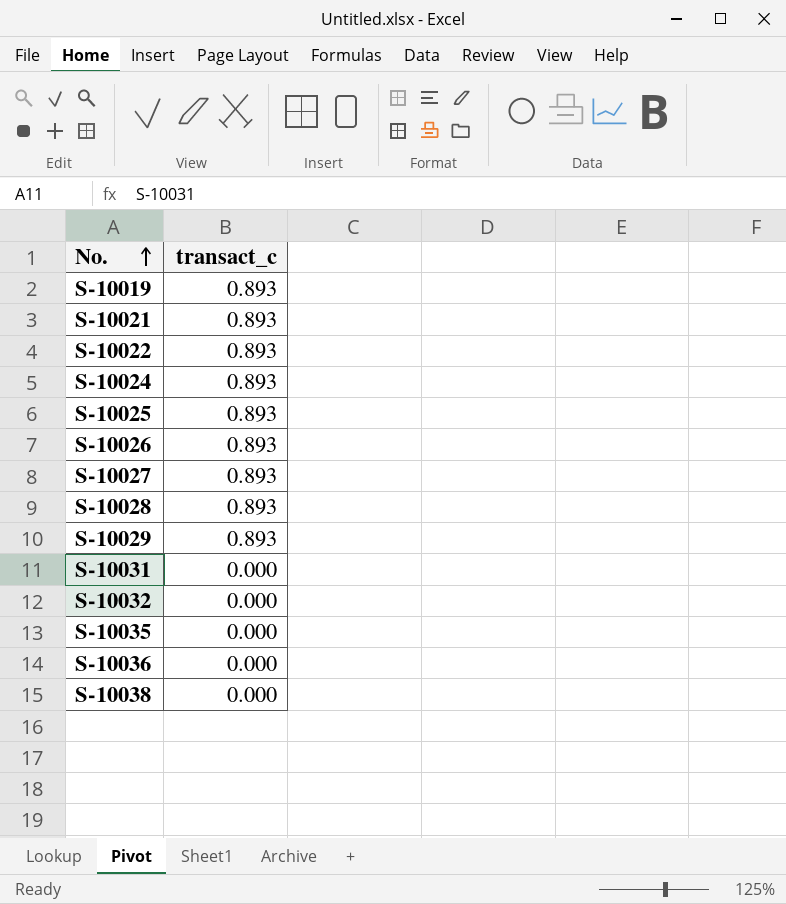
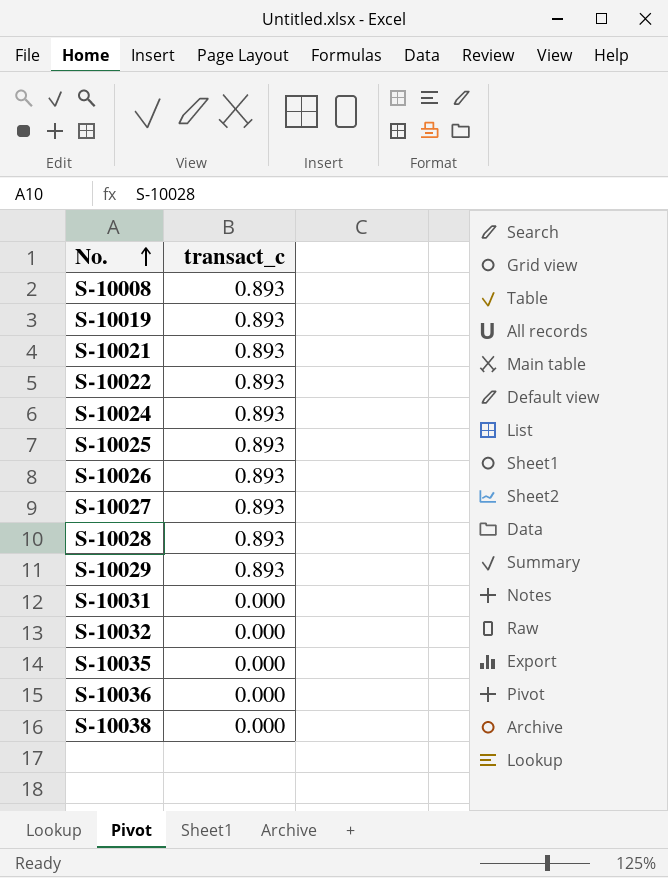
row S-10008: none -> 0.893

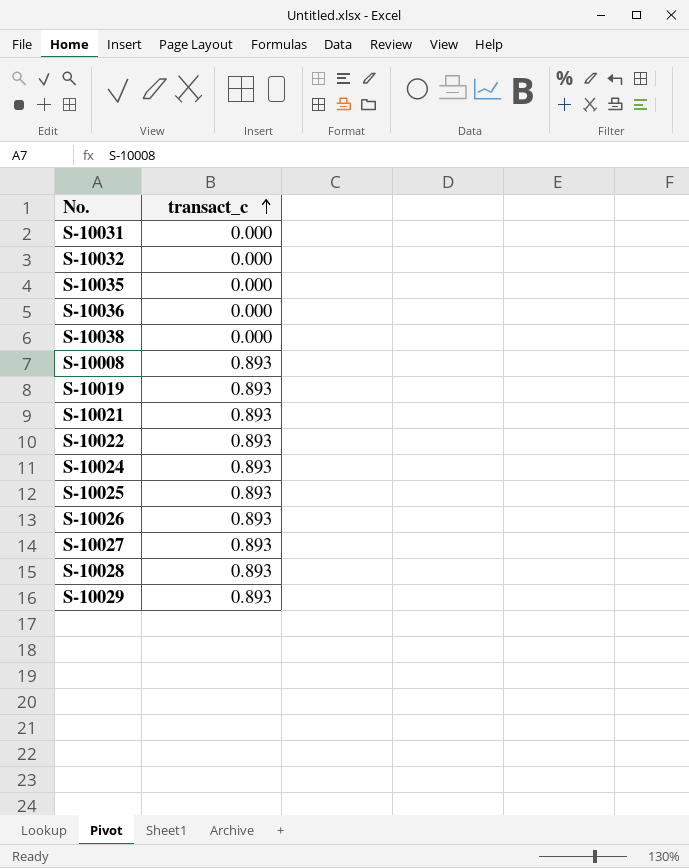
row order: No. ascending -> transact_c ascending

